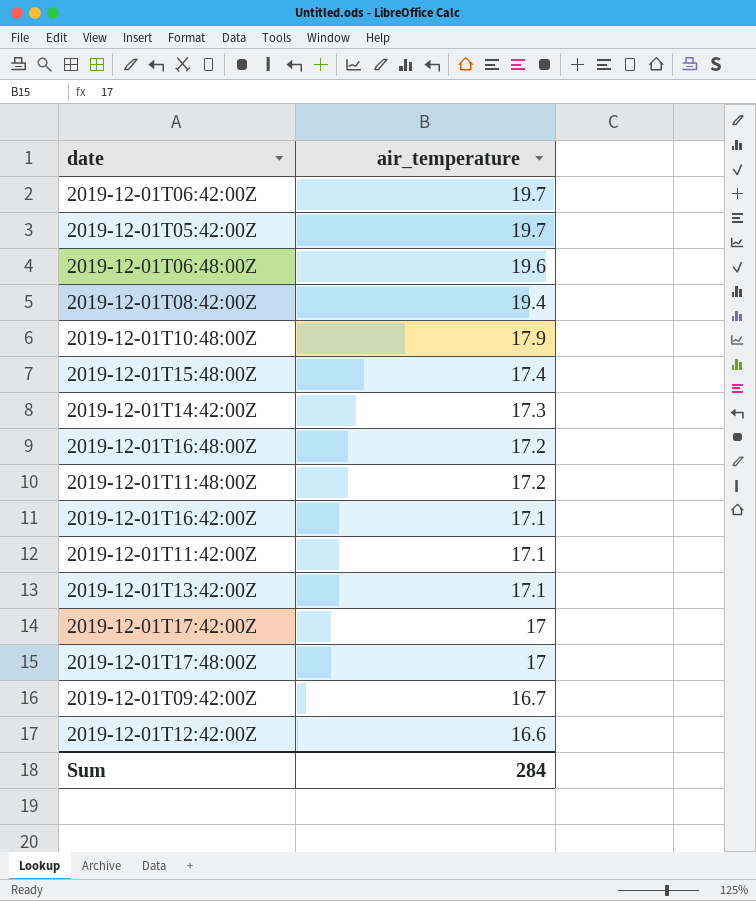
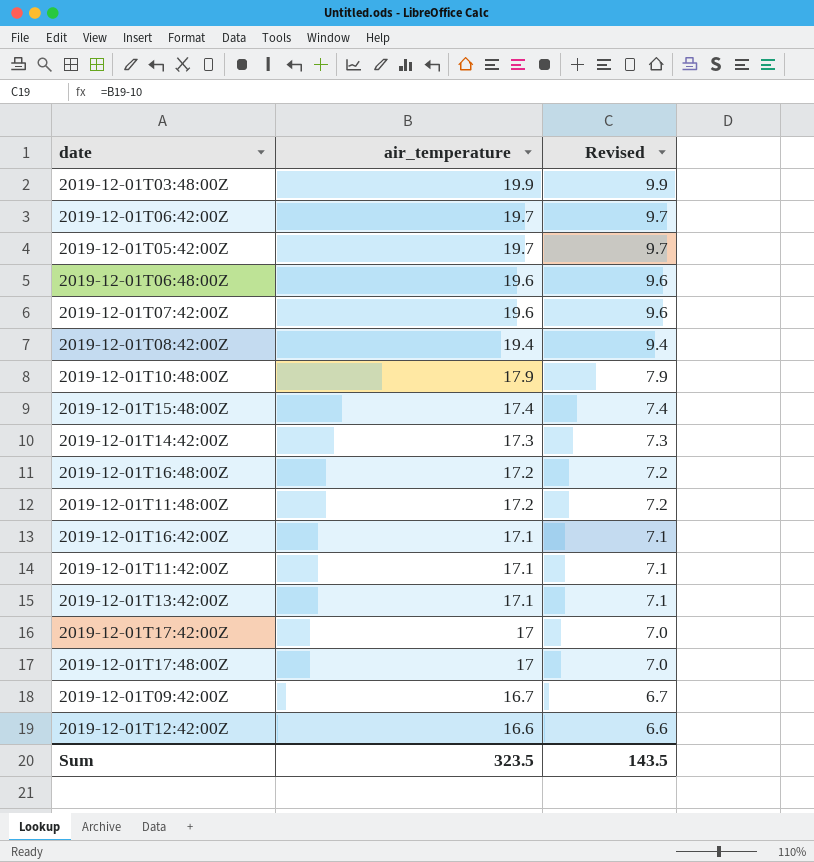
column Revised | formula: none -> [air_temperature] - 10
row 2019-12-01T03:48:00Z: none -> 19.9 | 9.9
row 2019-12-01T07:42:00Z: none -> 19.6 | 9.6
Sum | air_temperature: 284 -> 323.5

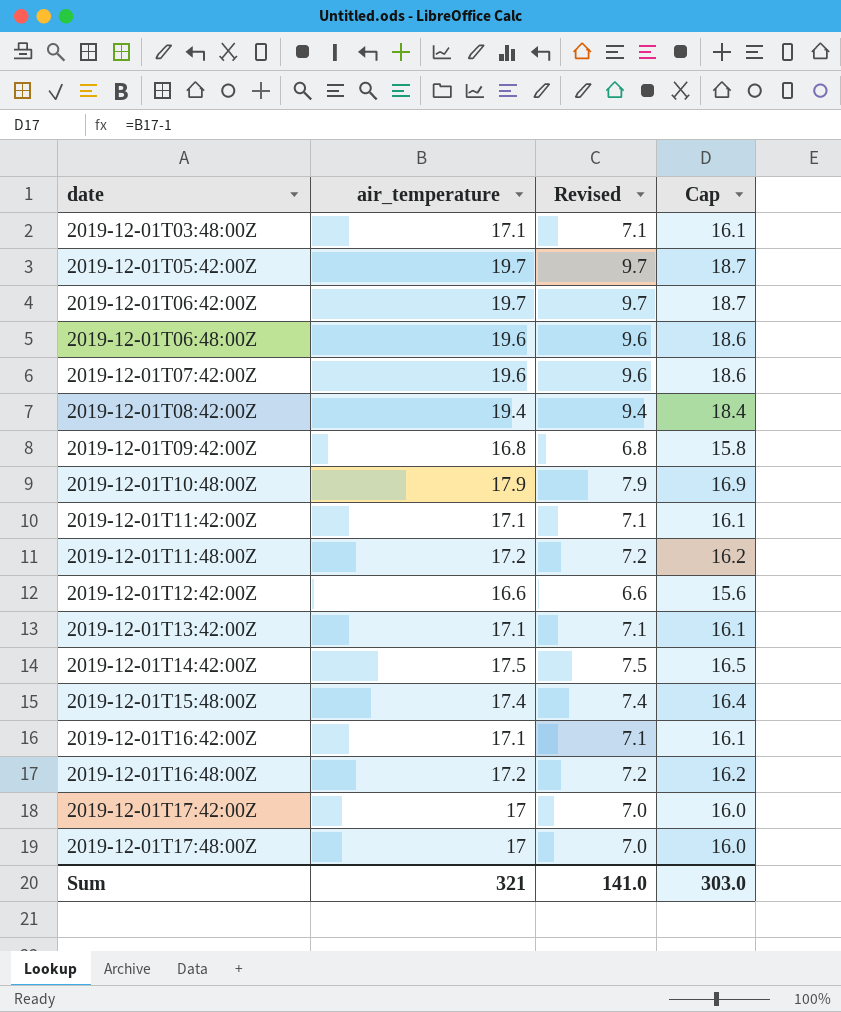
row order: air_temperature descending -> date ascending
column Cap | formula: none -> [air_temperature] - 1
2019-12-01T03:48:00Z | air_temperature: 19.9 -> 17.1
2019-12-01T03:48:00Z | Revised: 9.9 -> 7.1
2019-12-01T09:42:00Z | air_temperature: 16.7 -> 16.8
2019-12-01T09:42:00Z | Revised: 6.7 -> 6.8
2019-12-01T14:42:00Z | air_temperature: 17.3 -> 17.5
2019-12-01T14:42:00Z | Revised: 7.3 -> 7.5
Sum | air_temperature: 323.5 -> 321
Sum | Revised: 143.5 -> 141.0

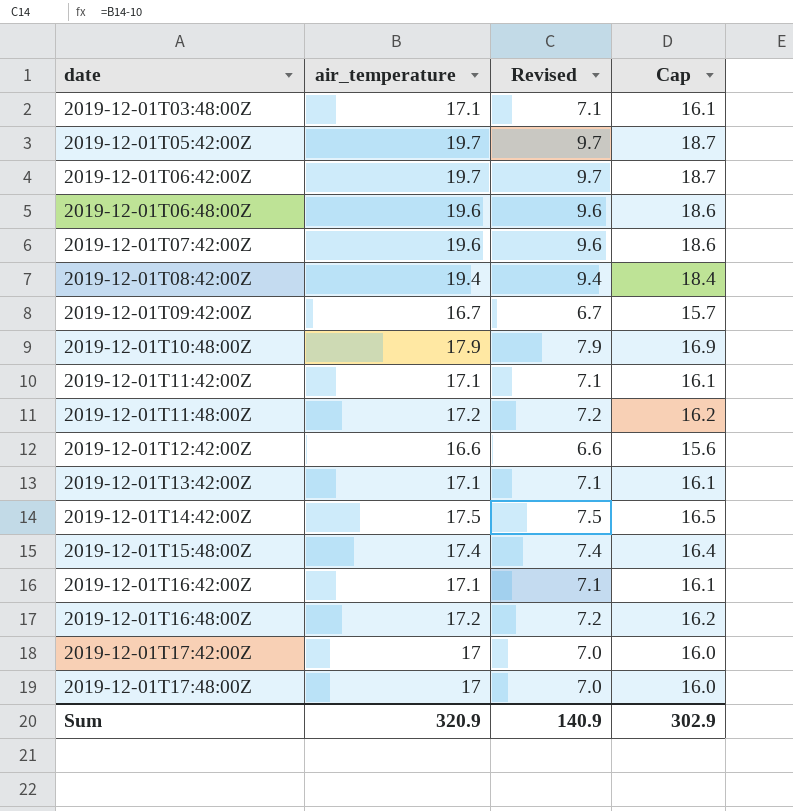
2019-12-01T09:42:00Z | air_temperature: 16.8 -> 16.7
2019-12-01T09:42:00Z | Revised: 6.8 -> 6.7
2019-12-01T09:42:00Z | Cap: 15.8 -> 15.7
Sum | air_temperature: 321 -> 320.9
Sum | Revised: 141.0 -> 140.9
Sum | Cap: 303.0 -> 302.9

